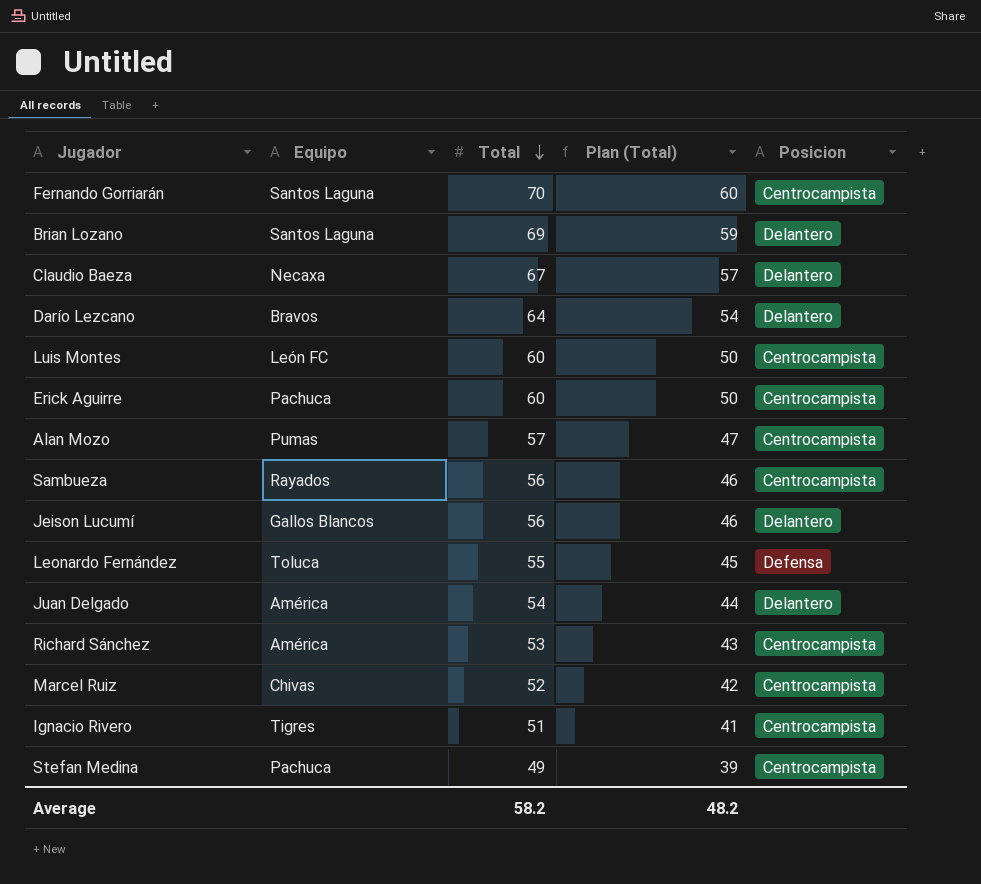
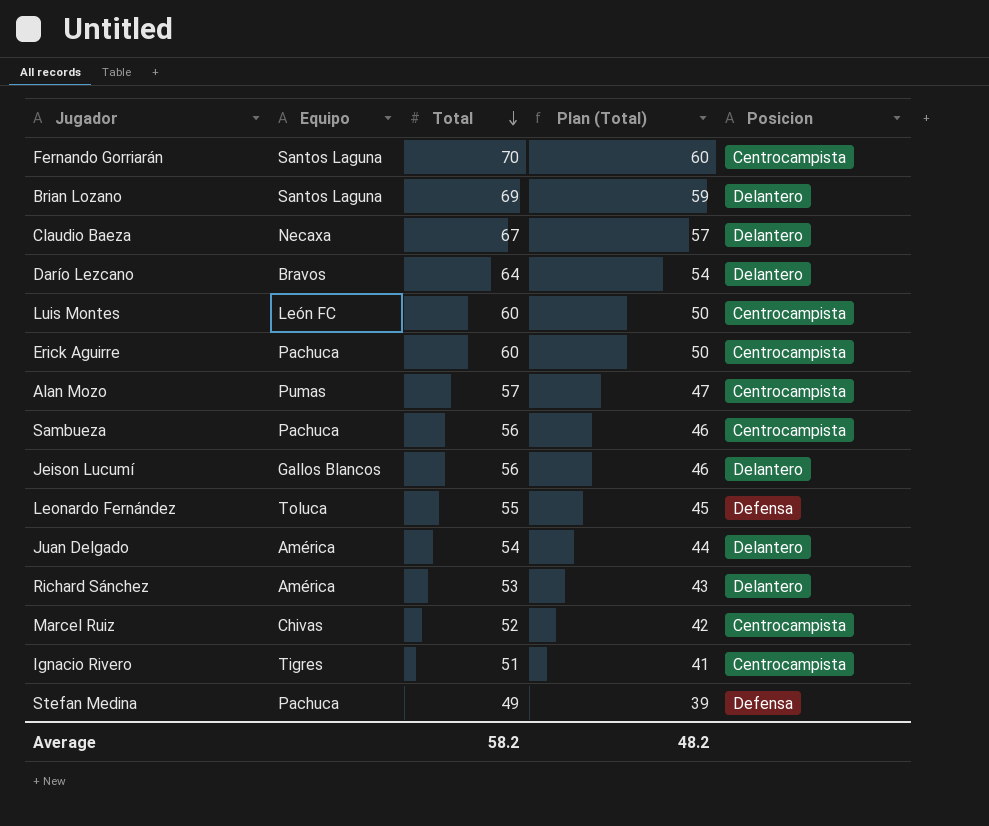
Sambueza | Equipo: Rayados -> Pachuca
Richard Sánchez | Posicion: Centrocampista -> Delantero
Stefan Medina | Posicion: Centrocampista -> Defensa

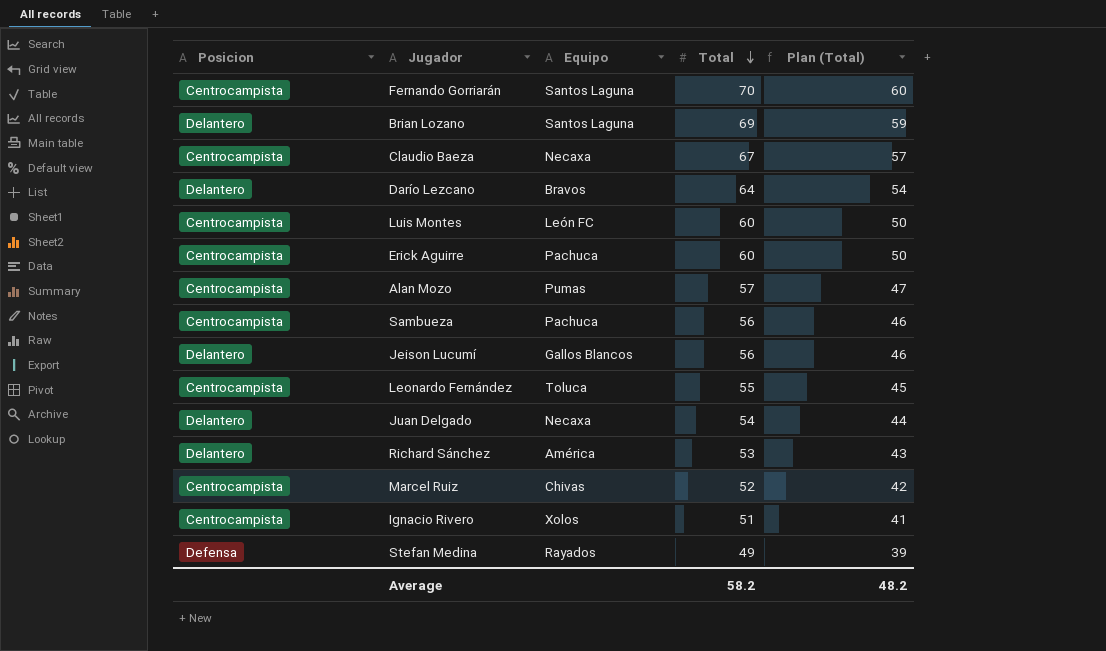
column Posicion | position: 5 -> 1
Claudio Baeza | Posicion: Delantero -> Centrocampista
Leonardo Fernández | Posicion: Defensa -> Centrocampista
Juan Delgado | Equipo: América -> Necaxa
Ignacio Rivero | Equipo: Tigres -> Xolos
Stefan Medina | Equipo: Pachuca -> Rayados

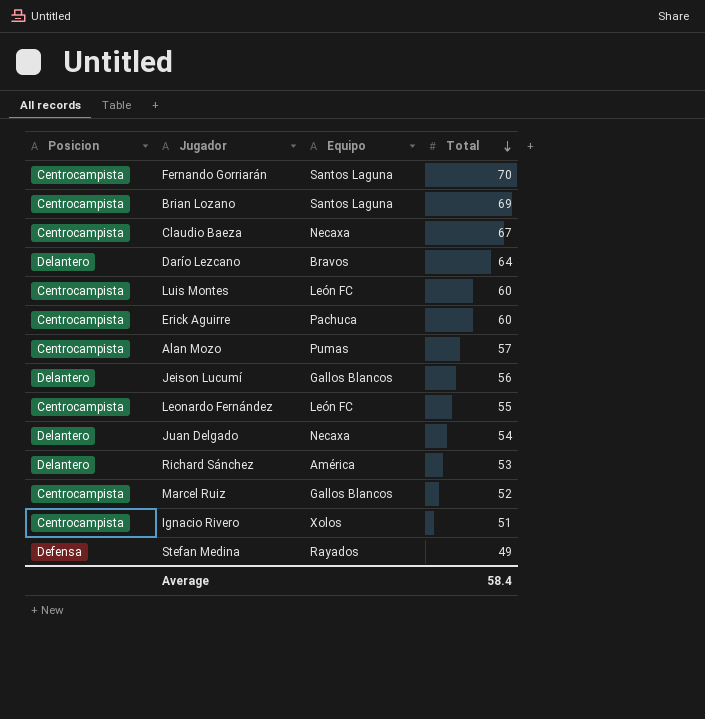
column Plan (Total) | formula: [Total] - 10 -> none
row Sambueza: Centrocampista | Pachuca | 56 | 46 -> none
Brian Lozano | Posicion: Delantero -> Centrocampista
Leonardo Fernández | Equipo: Toluca -> León FC
Marcel Ruiz | Equipo: Chivas -> Gallos Blancos
Average | Total: 58.2 -> 58.4

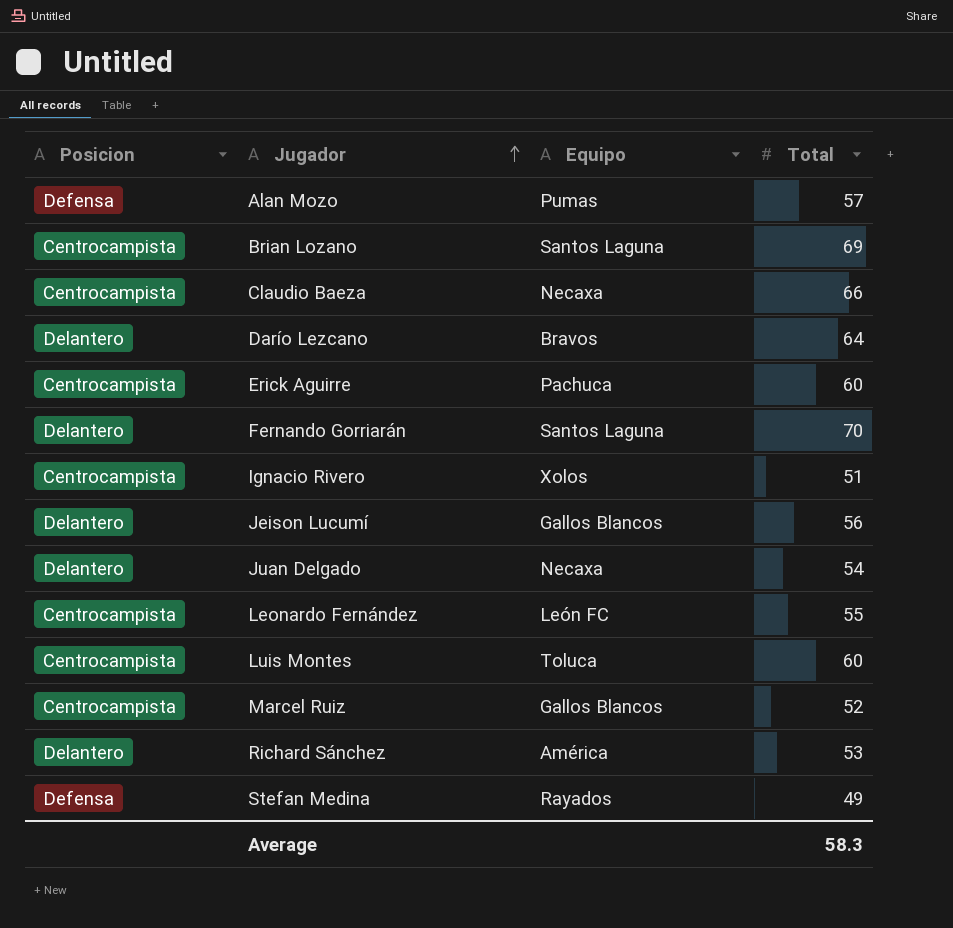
row order: Total descending -> Jugador ascending
Alan Mozo | Posicion: Centrocampista -> Defensa
Claudio Baeza | Total: 67 -> 66
Fernando Gorriarán | Posicion: Centrocampista -> Delantero
Luis Montes | Equipo: León FC -> Toluca
Average | Total: 58.4 -> 58.3

